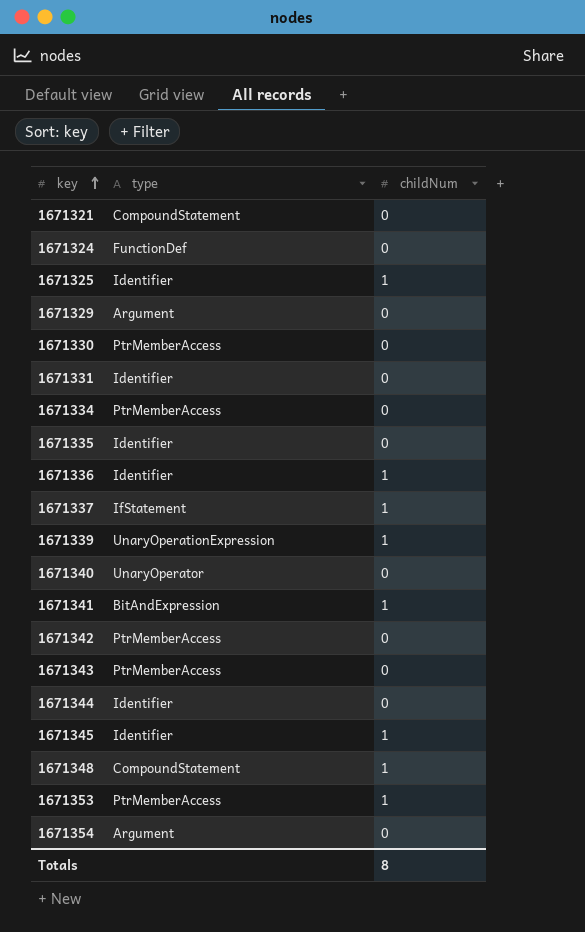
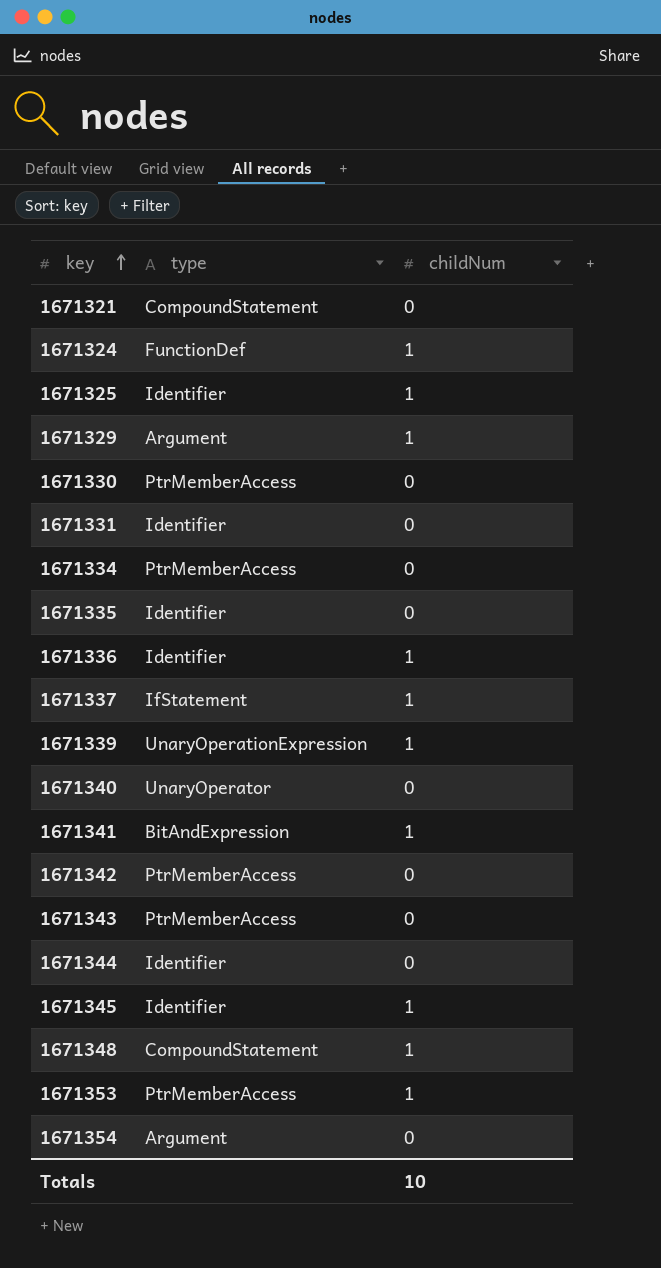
1671324 | childNum: 0 -> 1
1671329 | childNum: 0 -> 1
Totals | childNum: 8 -> 10

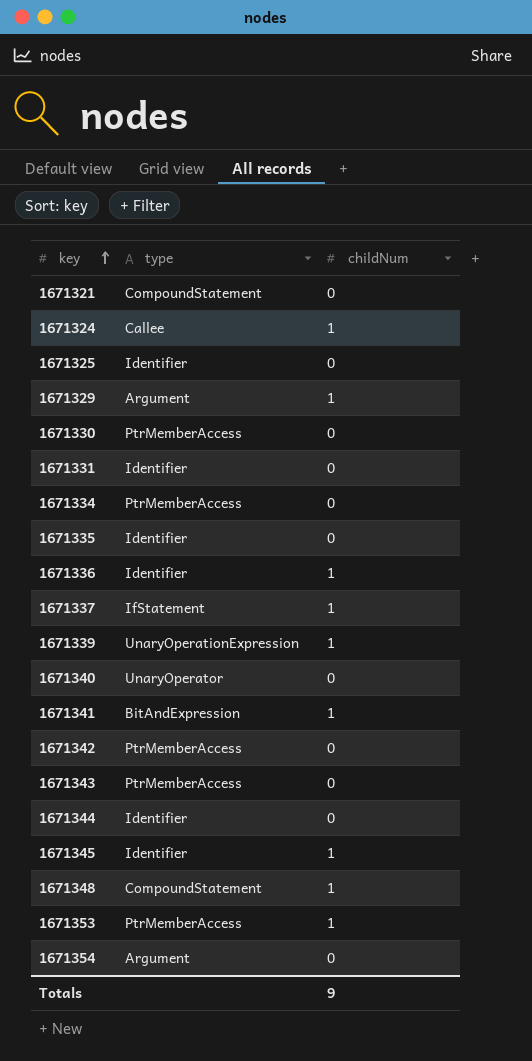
1671324 | type: FunctionDef -> Callee
1671325 | childNum: 1 -> 0
Totals | childNum: 10 -> 9

